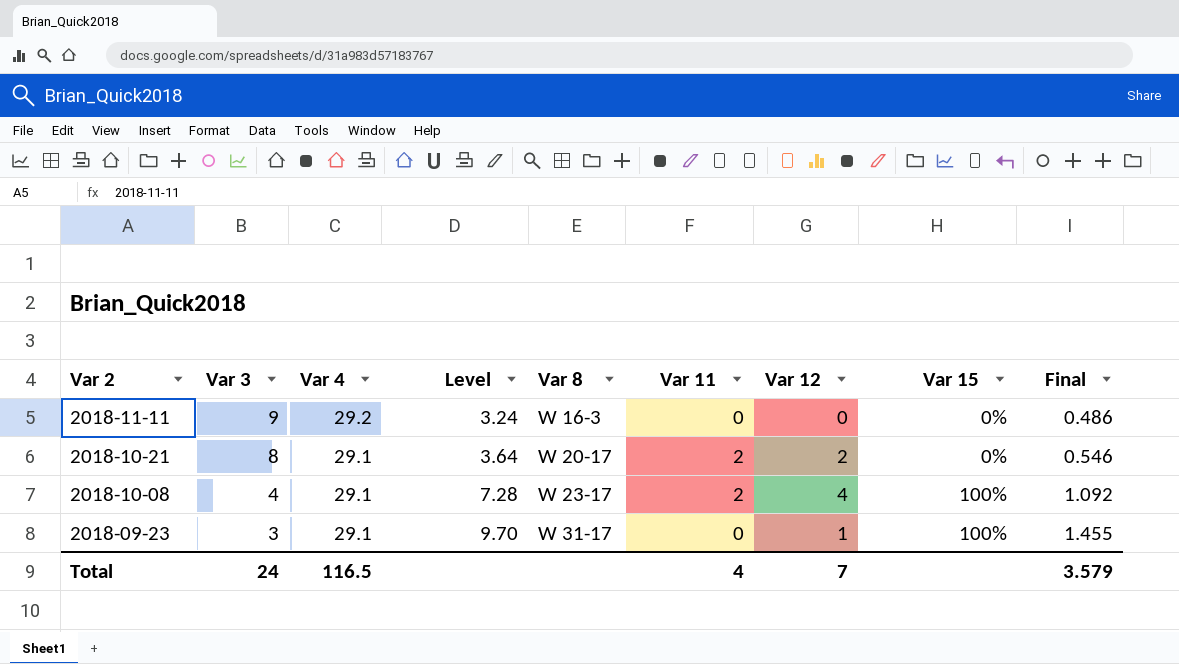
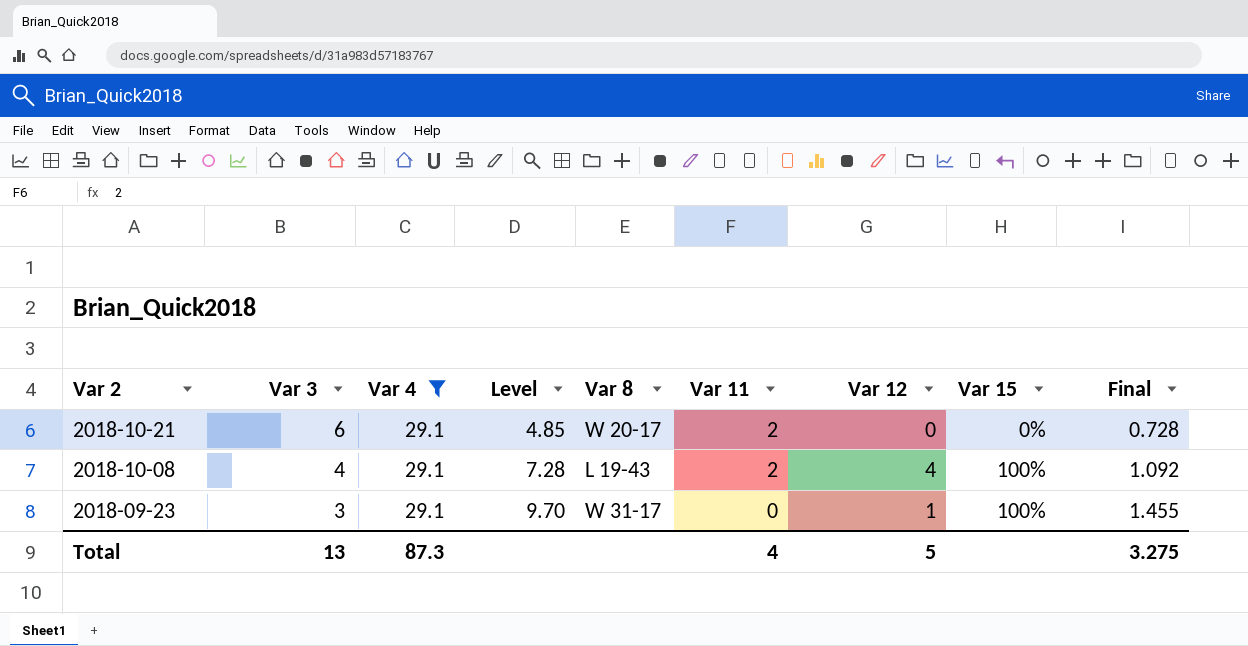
filter: none -> Var 4 = 29.1
2018-10-21 | Var 3: 8 -> 6
2018-10-21 | Level: 3.64 -> 4.85
2018-10-21 | Var 12: 2 -> 0
2018-10-21 | Final: 0.546 -> 0.728
2018-10-08 | Var 8: W 23-17 -> L 19-43
Total | Var 3: 24 -> 13
Total | Var 4: 116.5 -> 87.3
Total | Var 12: 7 -> 5
Total | Final: 3.579 -> 3.275

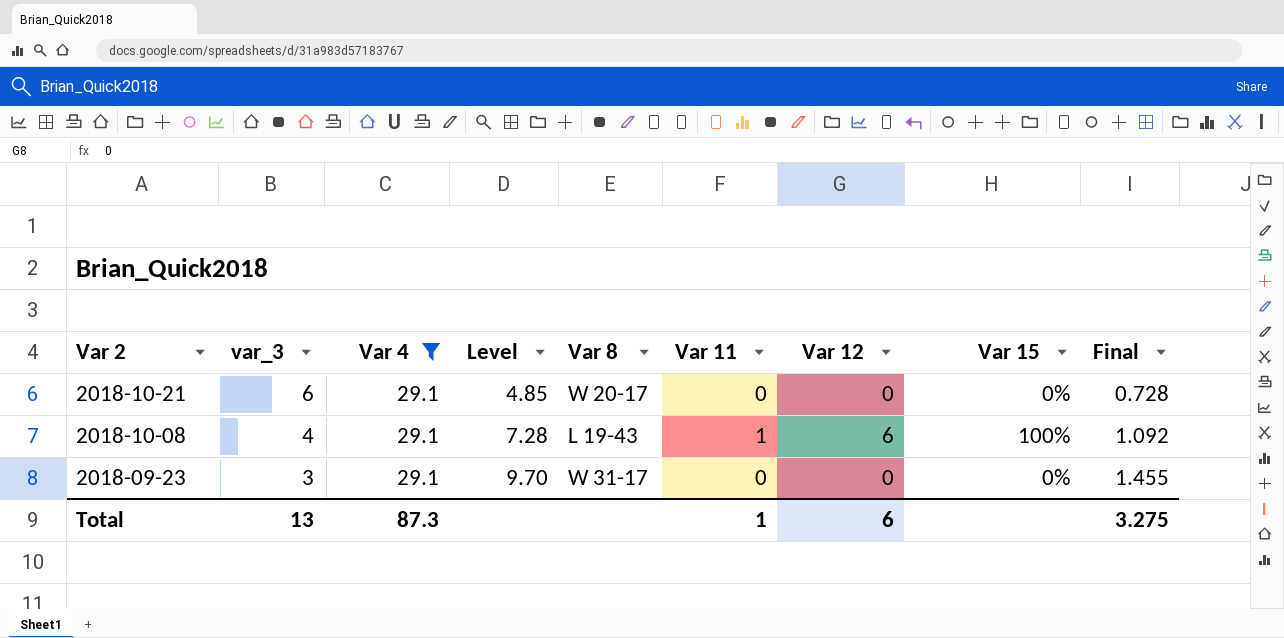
column name: Var 3 -> var_3
2018-10-21 | Var 11: 2 -> 0
2018-10-08 | Var 11: 2 -> 1
2018-10-08 | Var 12: 4 -> 6
2018-09-23 | Var 12: 1 -> 0
2018-09-23 | Var 15: 100% -> 0%
Total | Var 11: 4 -> 1
Total | Var 12: 5 -> 6

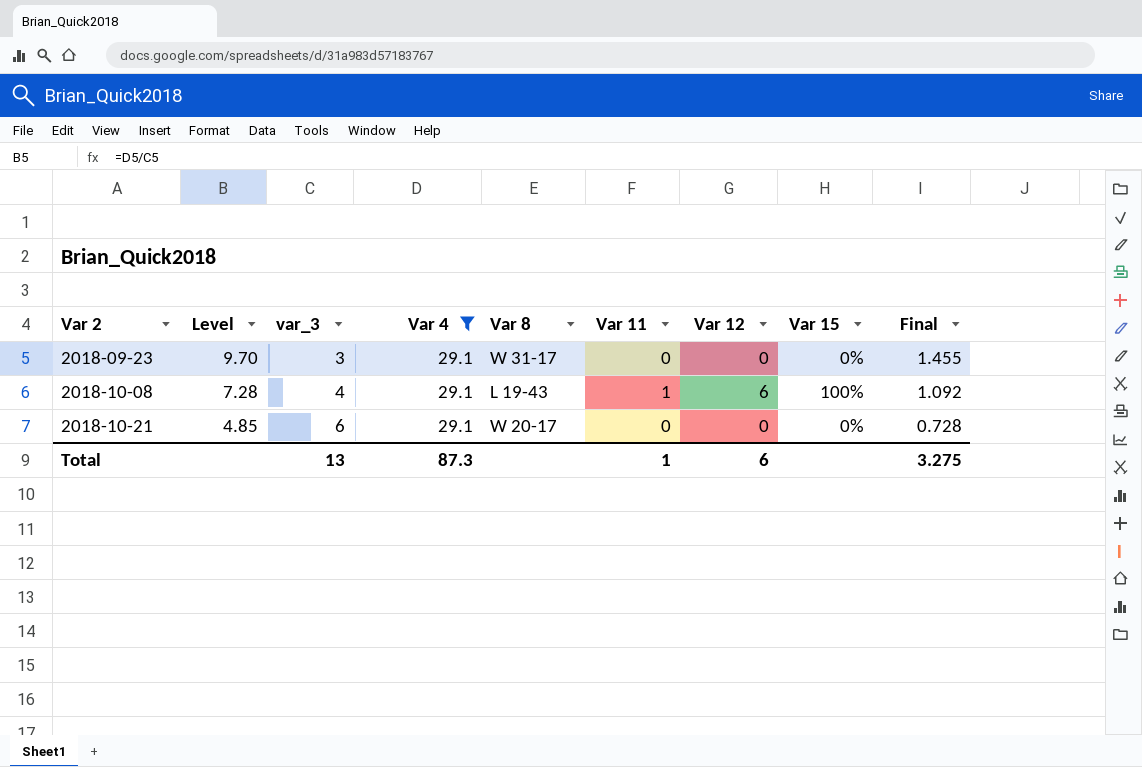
row order: Var 2 descending -> Var 2 ascending
column Level | position: 4 -> 2

